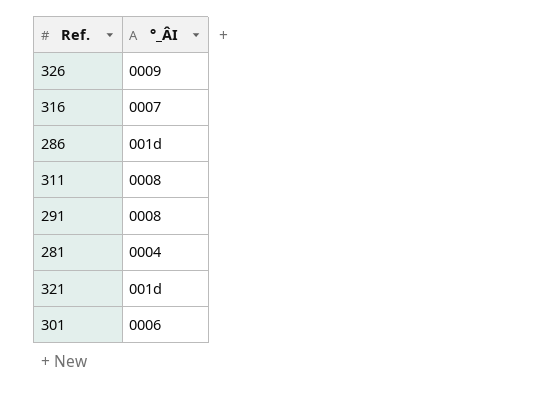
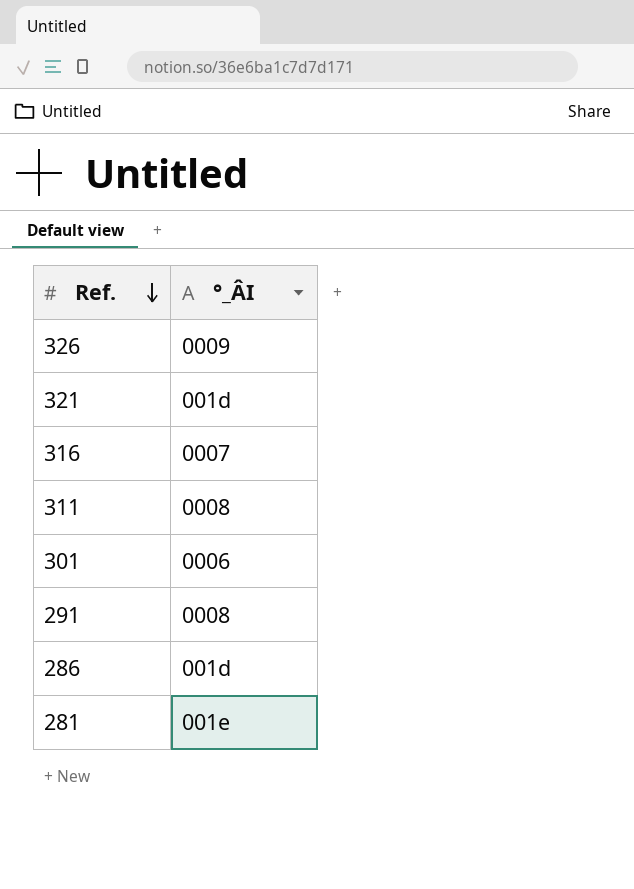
row order: none -> Ref. descending
281 | °_ÂI: 0004 -> 001e

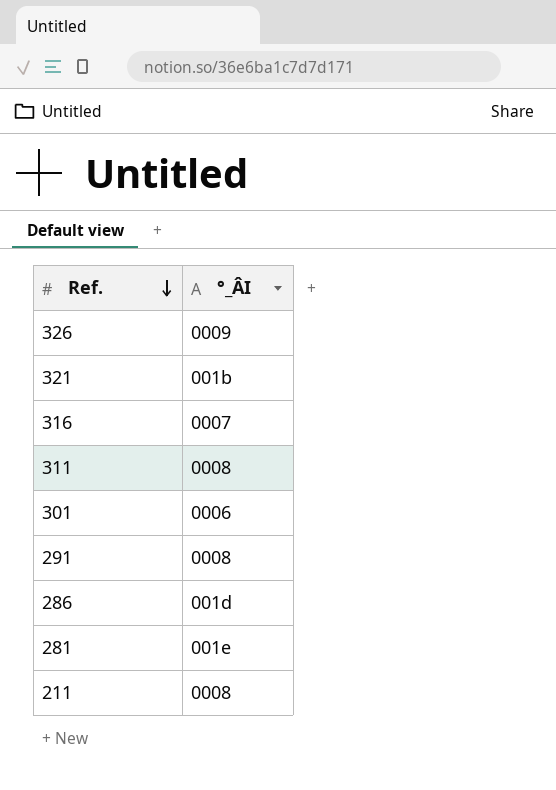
321 | °_ÂI: 001d -> 001b
row 211: none -> 0008

